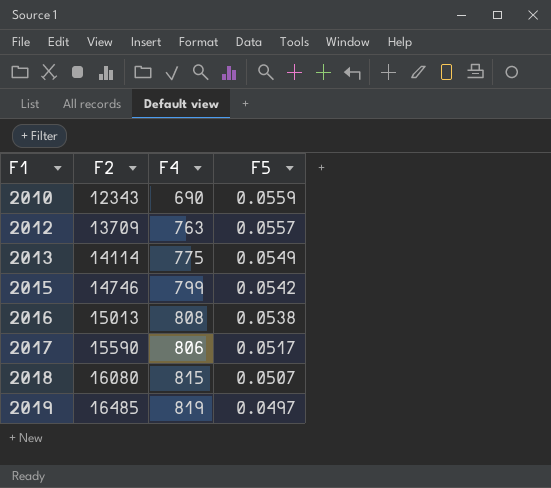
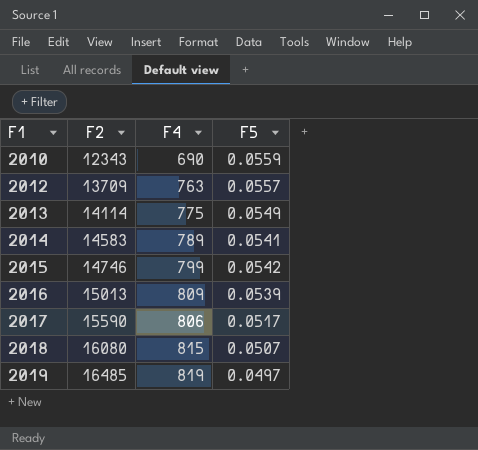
row 2014: none -> 14583 | 789 | 0.0541
2016 | F4: 808 -> 809
2016 | F5: 0.0538 -> 0.0539

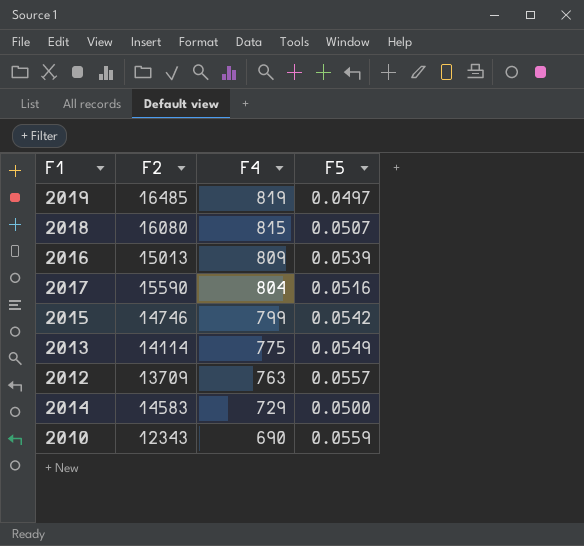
row order: F1 ascending -> F4 descending
2017 | F4: 806 -> 804
2017 | F5: 0.0517 -> 0.0516
2014 | F4: 789 -> 729
2014 | F5: 0.0541 -> 0.0500

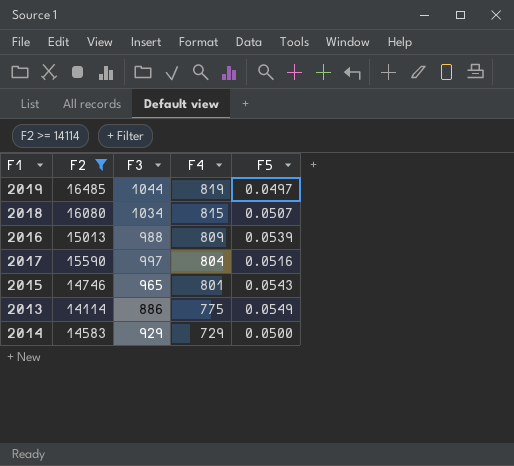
filter: none -> F2 >= 14114
column F3 | position: none -> 3
2015 | F4: 799 -> 801
2015 | F5: 0.0542 -> 0.0543

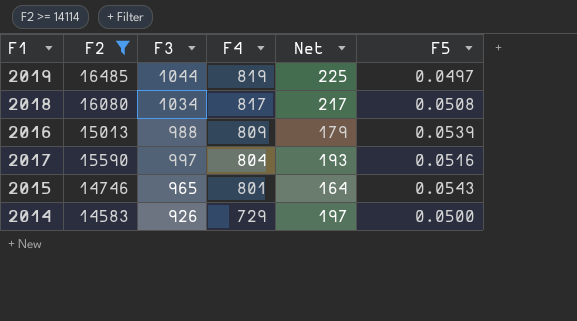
column Net | formula: none -> [F3] - [F4]
row 2013: 14114 | 886 | 775 | 0.0549 -> none
2018 | F4: 815 -> 817
2018 | F5: 0.0507 -> 0.0508
2014 | F3: 929 -> 926

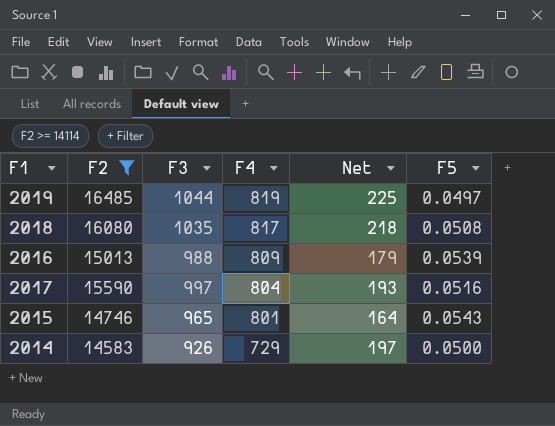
2018 | F3: 1034 -> 1035
2018 | Net: 217 -> 218

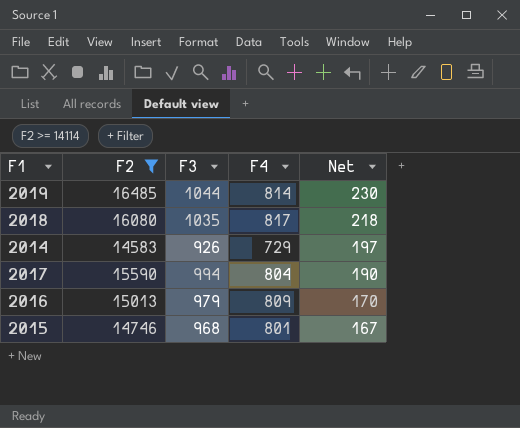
row order: F4 descending -> Net descending
column F5 | formula: [F4] / [F2] -> none
2019 | F4: 819 -> 814
2019 | Net: 225 -> 230
2017 | F3: 997 -> 994
2017 | Net: 193 -> 190
2016 | F3: 988 -> 979
2016 | Net: 179 -> 170
2015 | F3: 965 -> 968
2015 | Net: 164 -> 167

